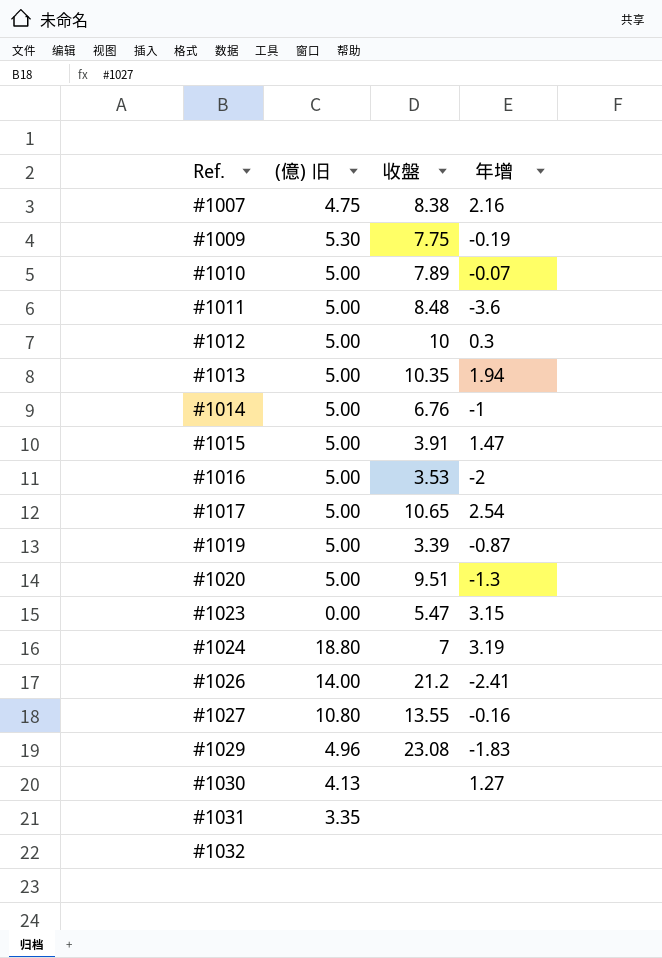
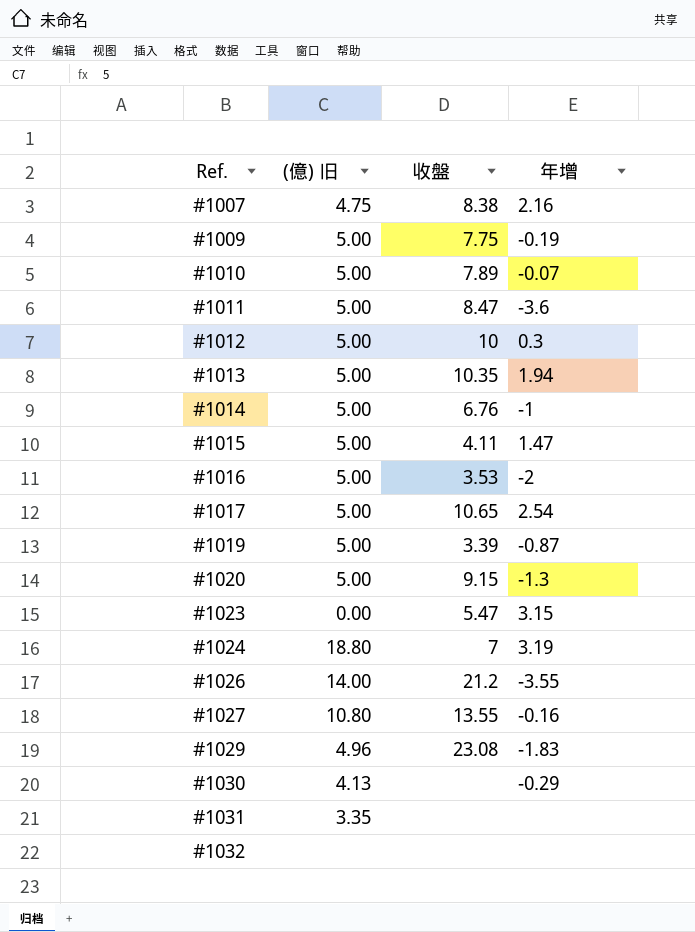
#1009 | (億) 旧: 5.30 -> 5.00
#1011 | 收盤: 8.48 -> 8.47
#1015 | 收盤: 3.91 -> 4.11
#1020 | 收盤: 9.51 -> 9.15
#1026 | 年增: -2.41 -> -3.55
#1030 | 年增: 1.27 -> -0.29

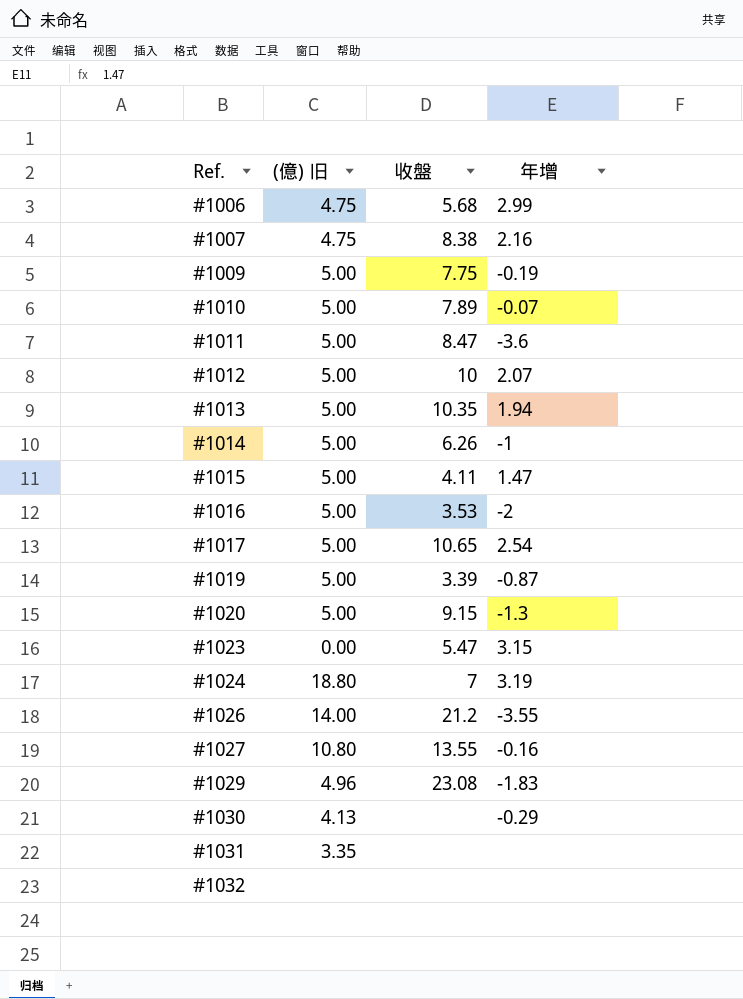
row #1006: none -> 4.75 | 5.68 | 2.99
#1012 | 年增: 0.3 -> 2.07
#1014 | 收盤: 6.76 -> 6.26

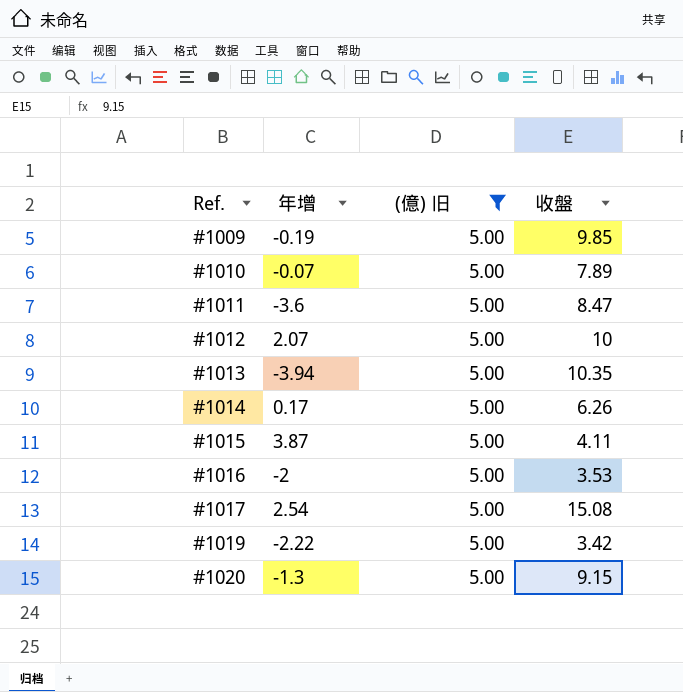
filter: none -> (億) 旧 = 5.00
column 年增 | position: 4 -> 2
#1009 | 收盤: 7.75 -> 9.85
#1013 | 年增: 1.94 -> -3.94
#1014 | 年增: -1 -> 0.17
#1015 | 年增: 1.47 -> 3.87
#1017 | 收盤: 10.65 -> 15.08
#1019 | 年增: -0.87 -> -2.22
#1019 | 收盤: 3.39 -> 3.42

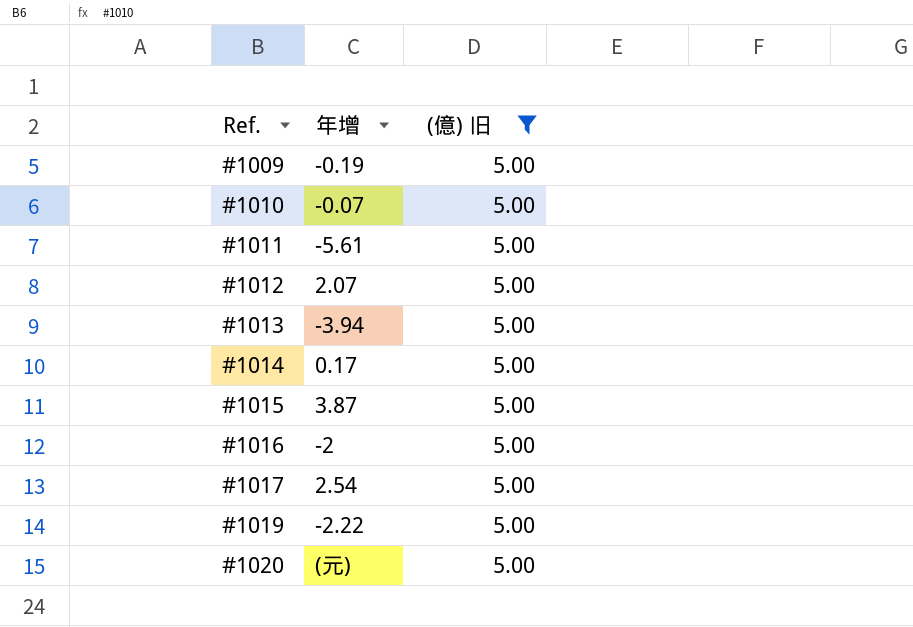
column 收盤 | position: 4 -> none
#1011 | 年增: -3.6 -> -5.61
#1020 | 年增: -1.3 -> (元)

